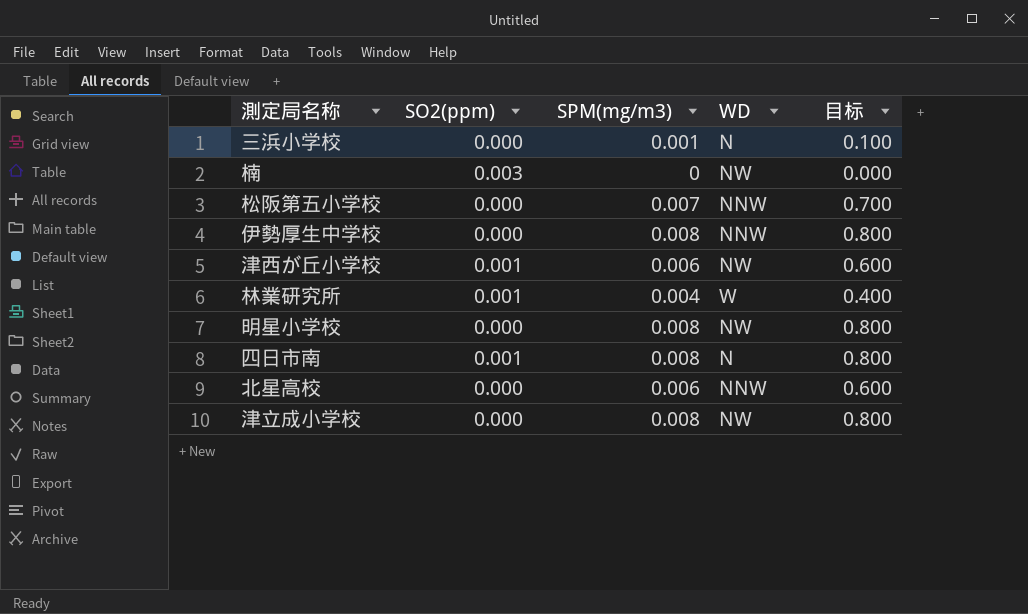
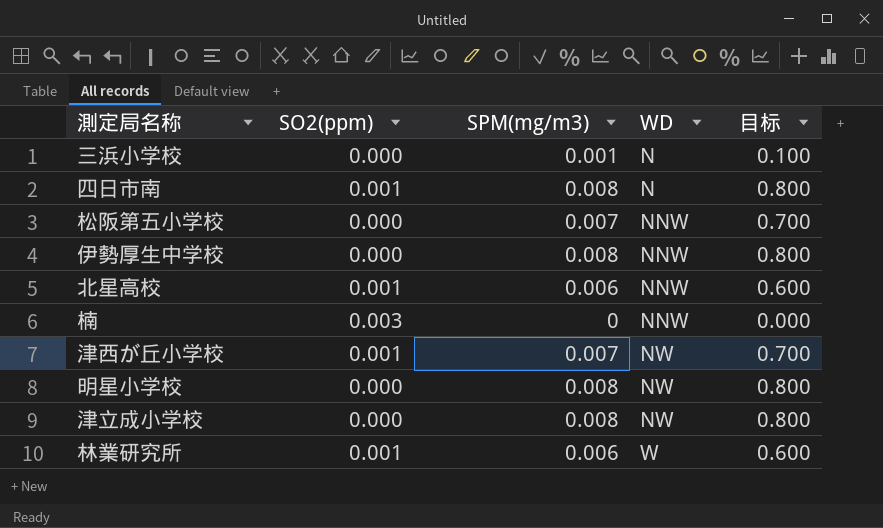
row order: none -> WD ascending
北星高校 | SO2(ppm): 0.000 -> 0.001
楠 | WD: NW -> NNW
津西が丘小学校 | SPM(mg/m3): 0.006 -> 0.007
津西が丘小学校 | 目标: 0.600 -> 0.700
林業研究所 | SPM(mg/m3): 0.004 -> 0.006
林業研究所 | 目标: 0.400 -> 0.600

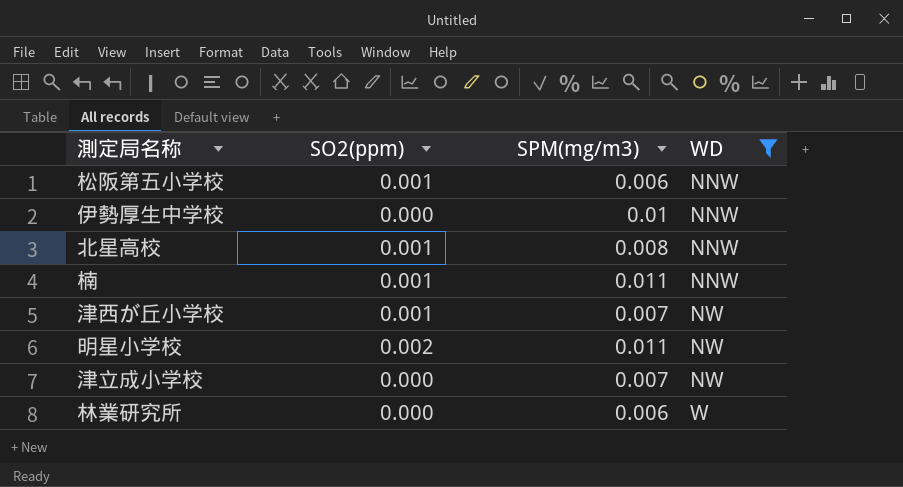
filter: none -> WD != N
column 目标 | formula: [SPM(mg/m3)] * 100 -> none
松阪第五小学校 | SO2(ppm): 0.000 -> 0.001
松阪第五小学校 | SPM(mg/m3): 0.007 -> 0.006
伊勢厚生中学校 | SPM(mg/m3): 0.008 -> 0.01
北星高校 | SPM(mg/m3): 0.006 -> 0.008
楠 | SO2(ppm): 0.003 -> 0.001
楠 | SPM(mg/m3): 0 -> 0.011
明星小学校 | SO2(ppm): 0.000 -> 0.002
明星小学校 | SPM(mg/m3): 0.008 -> 0.011
津立成小学校 | SPM(mg/m3): 0.008 -> 0.007
林業研究所 | SO2(ppm): 0.001 -> 0.000

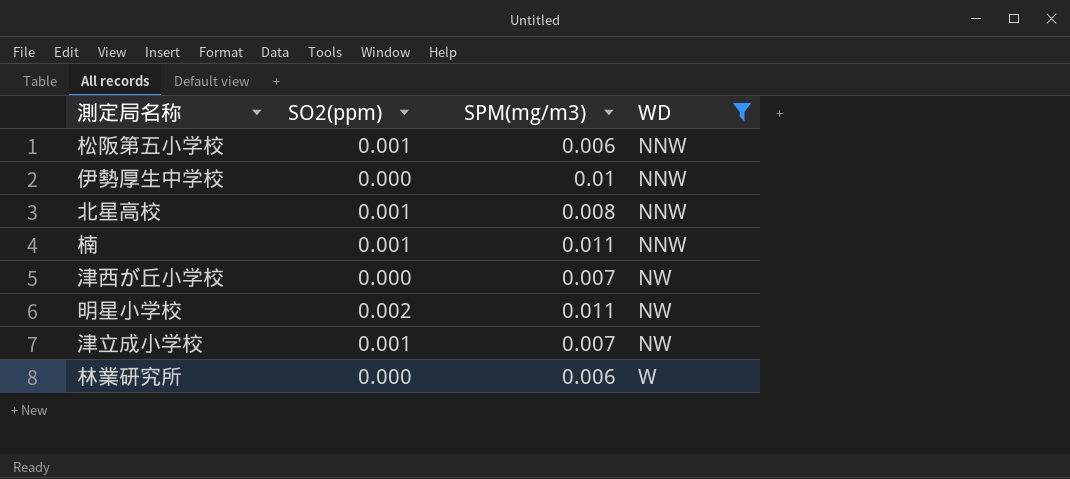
津西が丘小学校 | SO2(ppm): 0.001 -> 0.000
津立成小学校 | SO2(ppm): 0.000 -> 0.001

